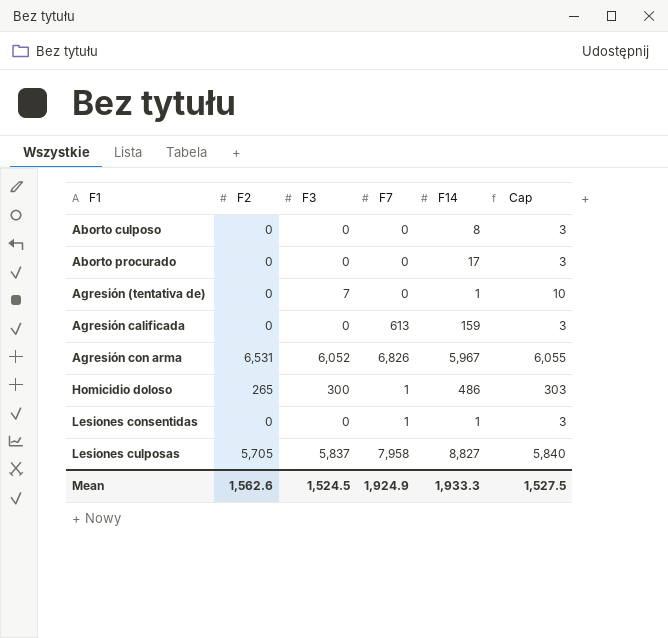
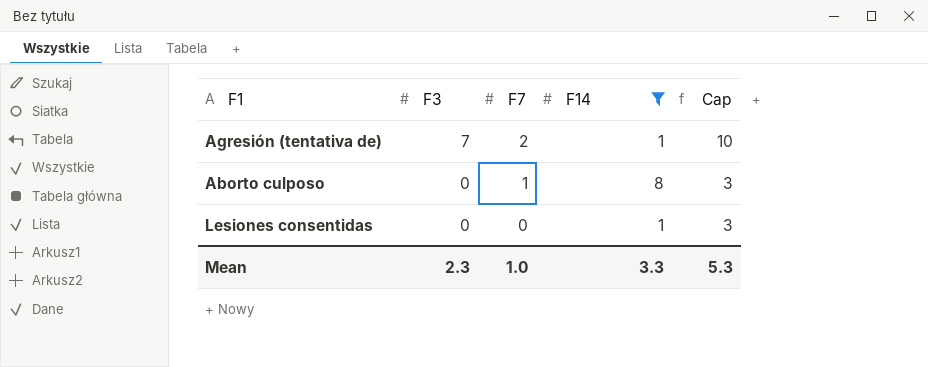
filter: none -> F14 <= 8
row order: F1 ascending -> F3 descending
column F2 | position: 2 -> none
Agresión (tentativa de) | F7: 0 -> 2
Aborto culposo | F7: 0 -> 1
Lesiones consentidas | F7: 1 -> 0
Mean | F3: 1,524.5 -> 2.3
Mean | F7: 1,924.9 -> 1.0
Mean | F14: 1,933.3 -> 3.3
Mean | Cap: 1,527.5 -> 5.3

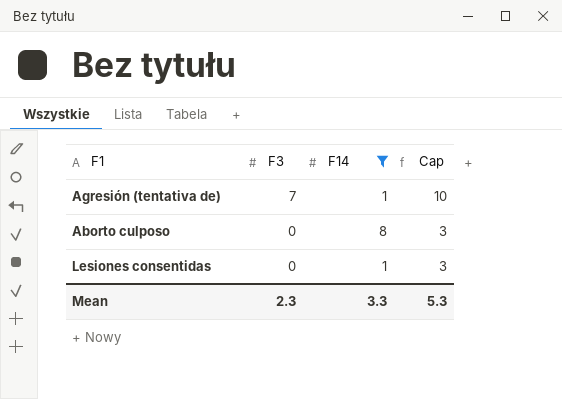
column F7 | position: 3 -> none

